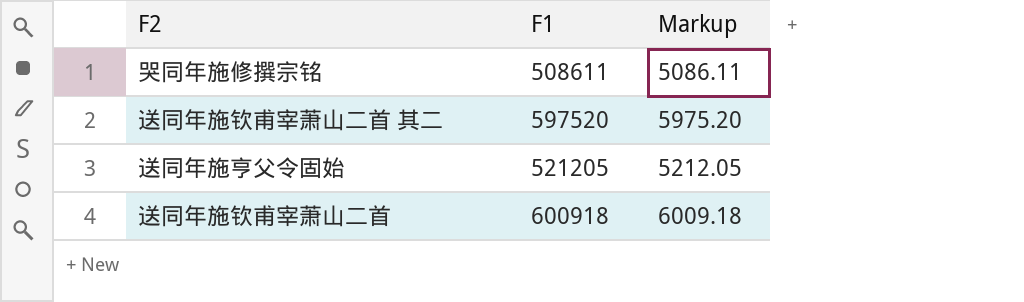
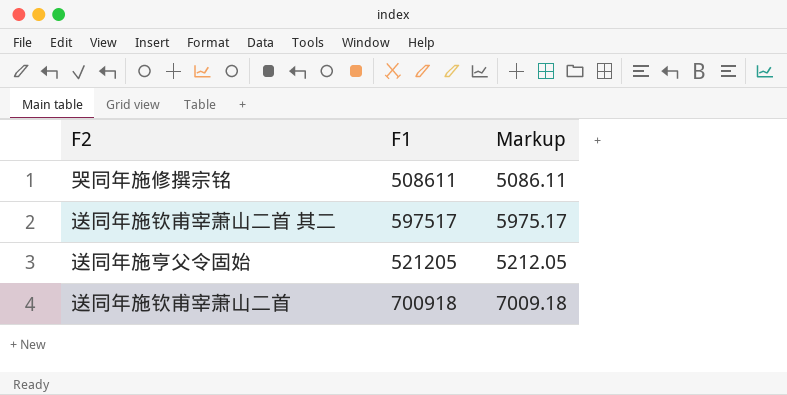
送同年施钦甫宰萧山二首 其二 | F1: 597520 -> 597517
送同年施钦甫宰萧山二首 其二 | Markup: 5975.20 -> 5975.17
送同年施钦甫宰萧山二首 | F1: 600918 -> 700918
送同年施钦甫宰萧山二首 | Markup: 6009.18 -> 7009.18

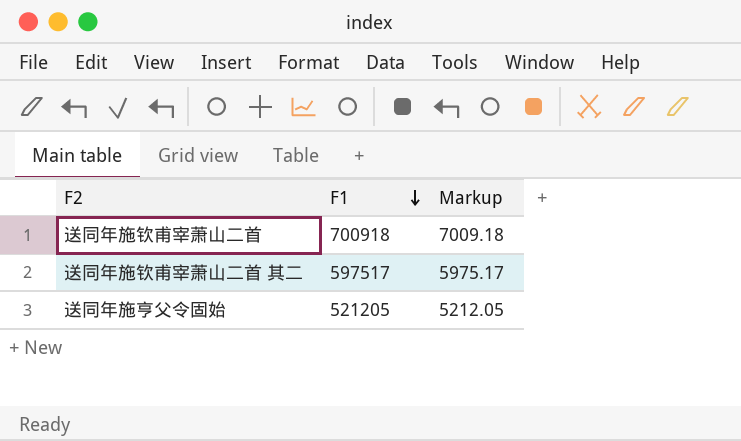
row order: none -> F1 descending
row 哭同年施修撰宗铭: 508611 | 5086.11 -> none

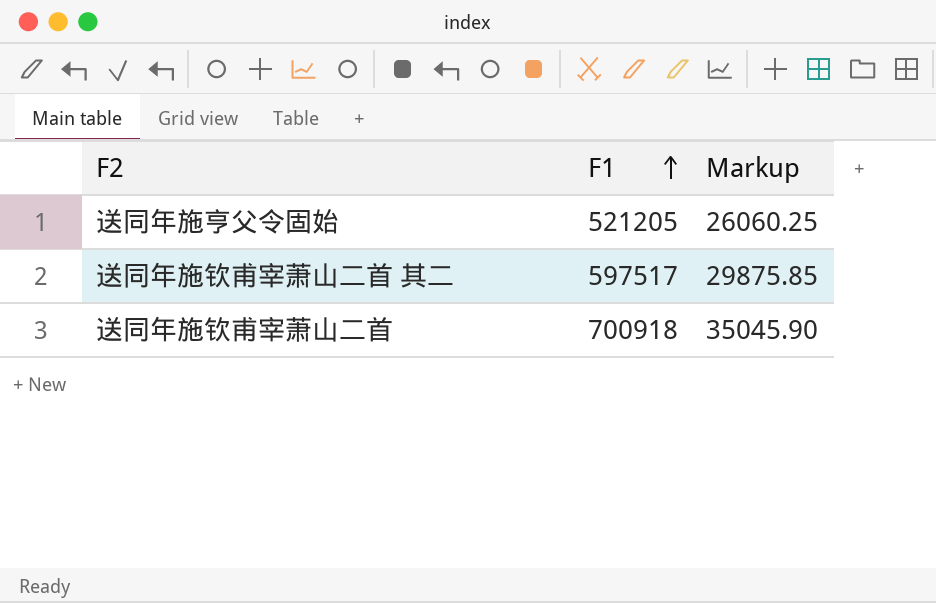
row order: F1 descending -> F1 ascending
column Markup | formula: [F1] * 0.01 -> [F1] * 0.05

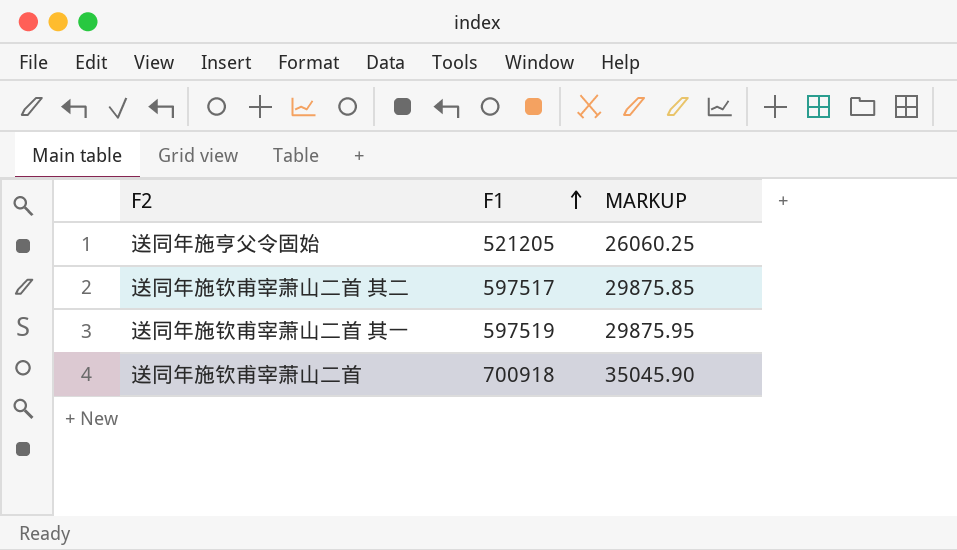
column name: Markup -> MARKUP
row 送同年施钦甫宰萧山二首 其一: none -> 597519 | 29875.95

